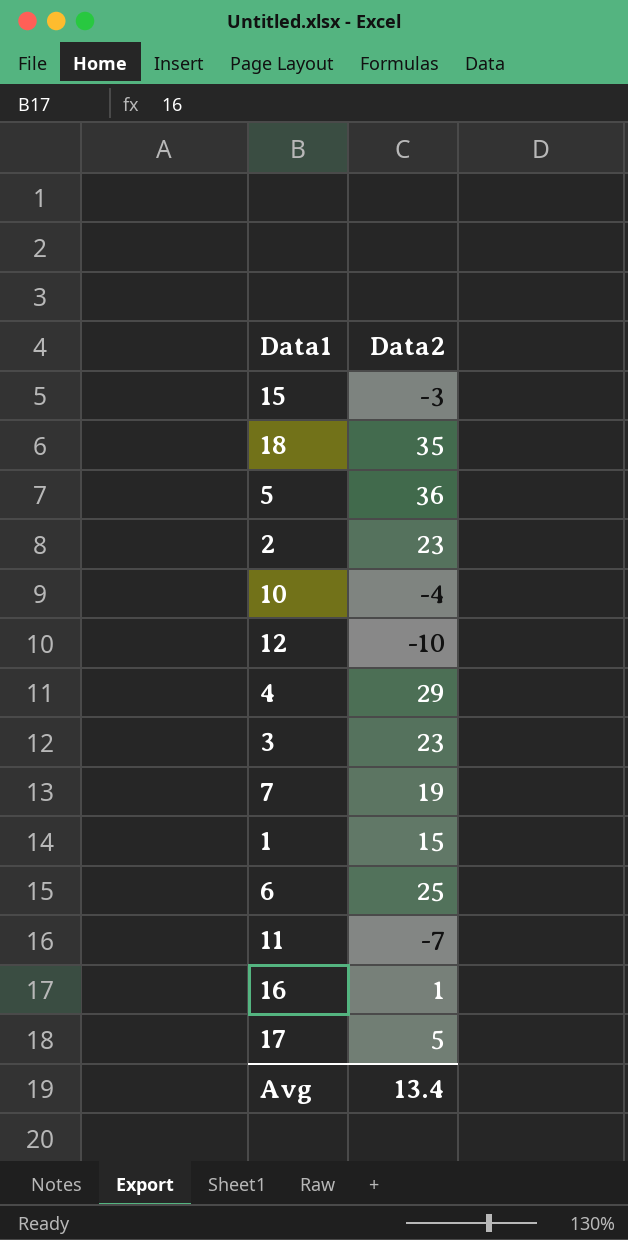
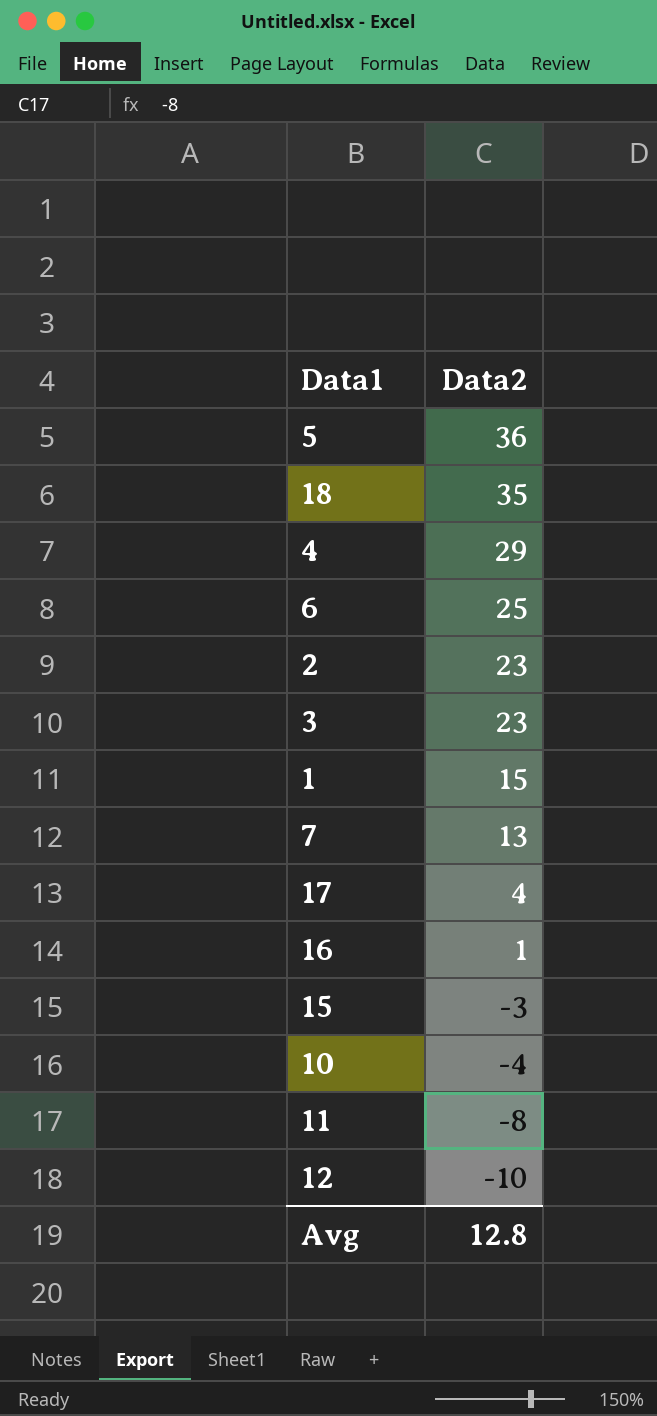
row order: none -> Data2 descending
7 | Data2: 19 -> 13
17 | Data2: 5 -> 4
11 | Data2: -7 -> -8
Avg | Data2: 13.4 -> 12.8

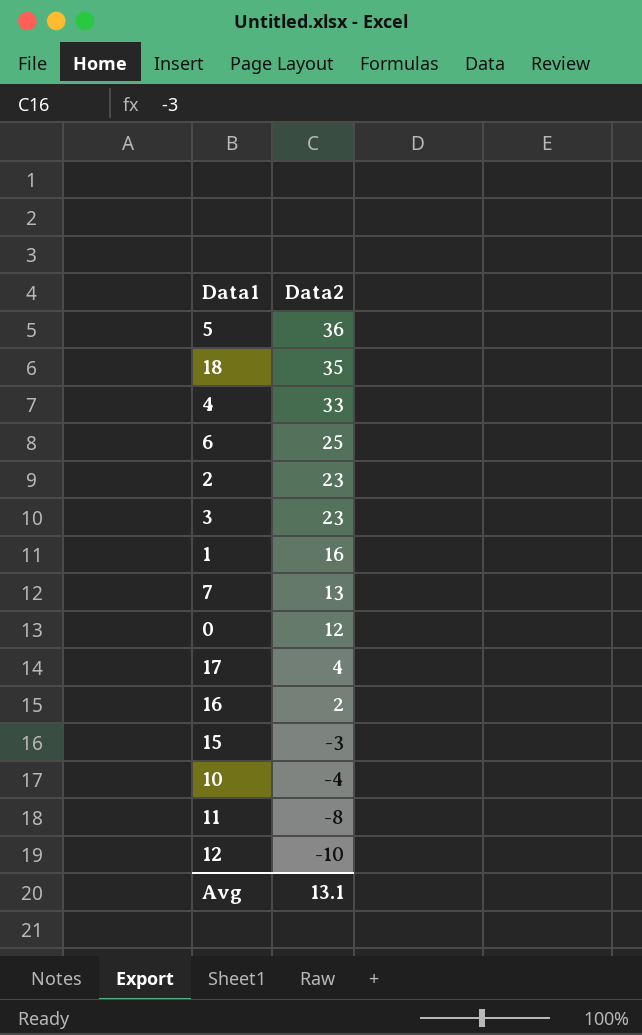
4 | Data2: 29 -> 33
1 | Data2: 15 -> 16
row 0: none -> 12
16 | Data2: 1 -> 2
Avg | Data2: 12.8 -> 13.1

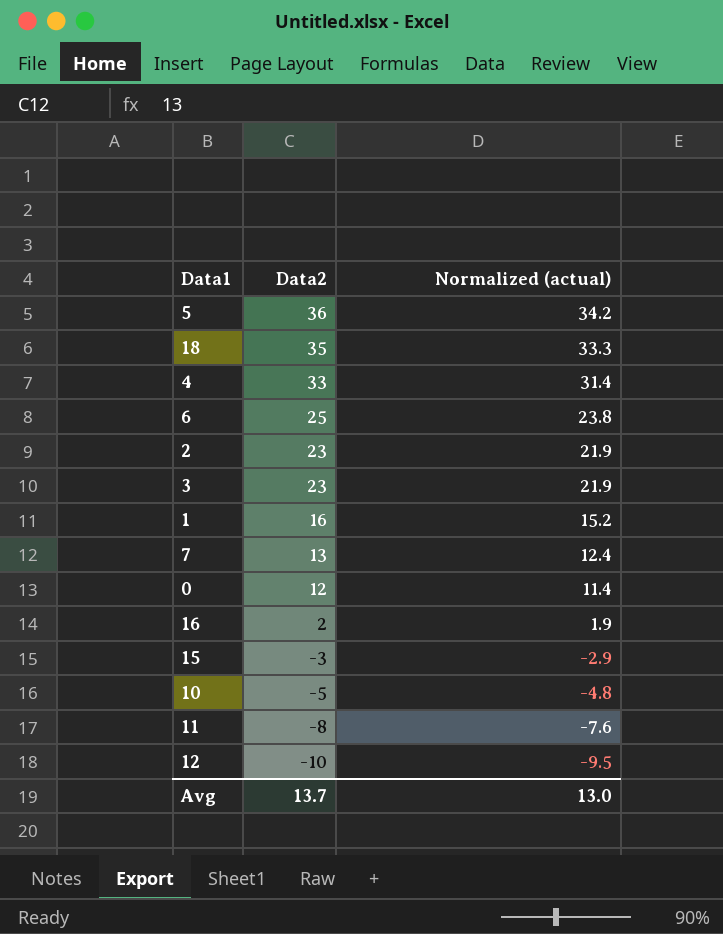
column Normalized (actual) | formula: none -> [Data2] * 0.95
row 17: 4 -> none
10 | Data2: -4 -> -5
Avg | Data2: 13.1 -> 13.7

